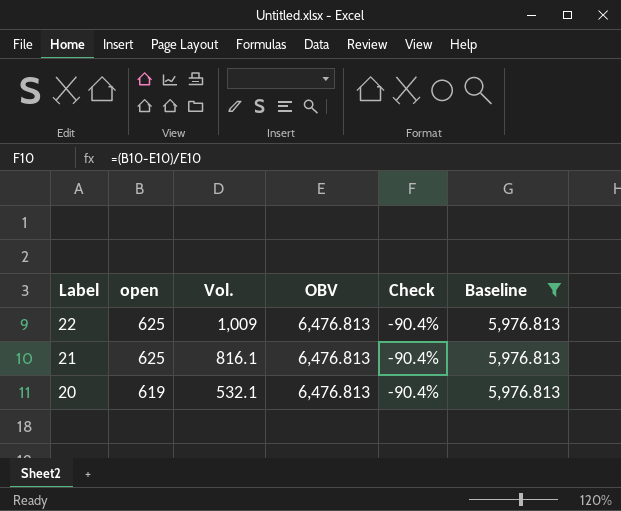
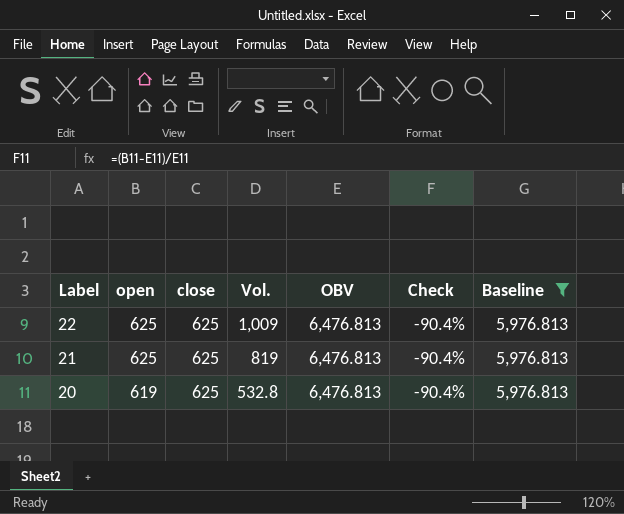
column close | position: none -> 3
21 | Vol.: 816.1 -> 819
20 | Vol.: 532.1 -> 532.8

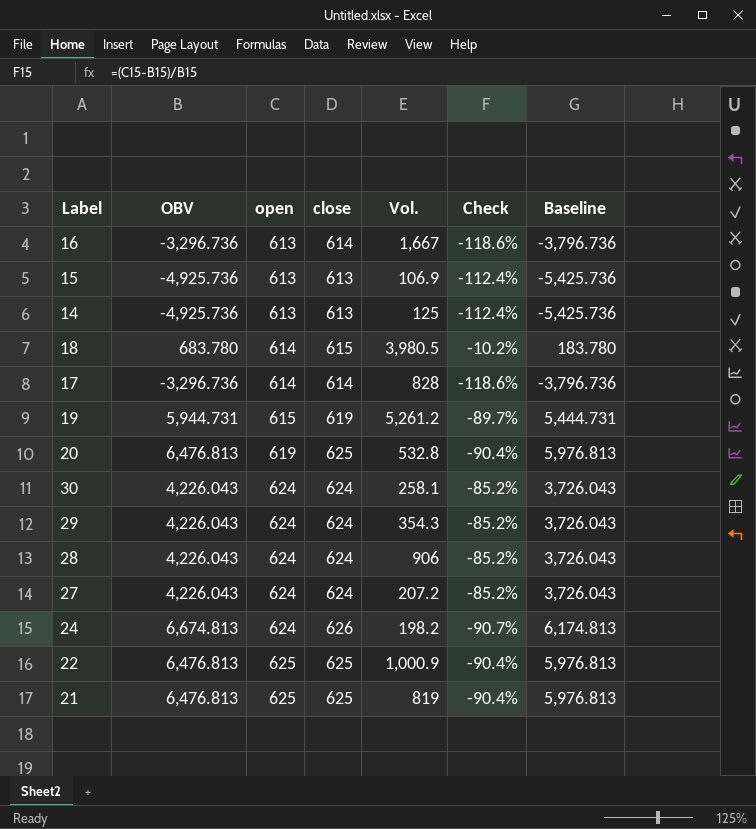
filter: Baseline = 5,976.813 -> none
row order: Label descending -> open ascending
column OBV | position: 5 -> 2
22 | Vol.: 1,009 -> 1,000.9

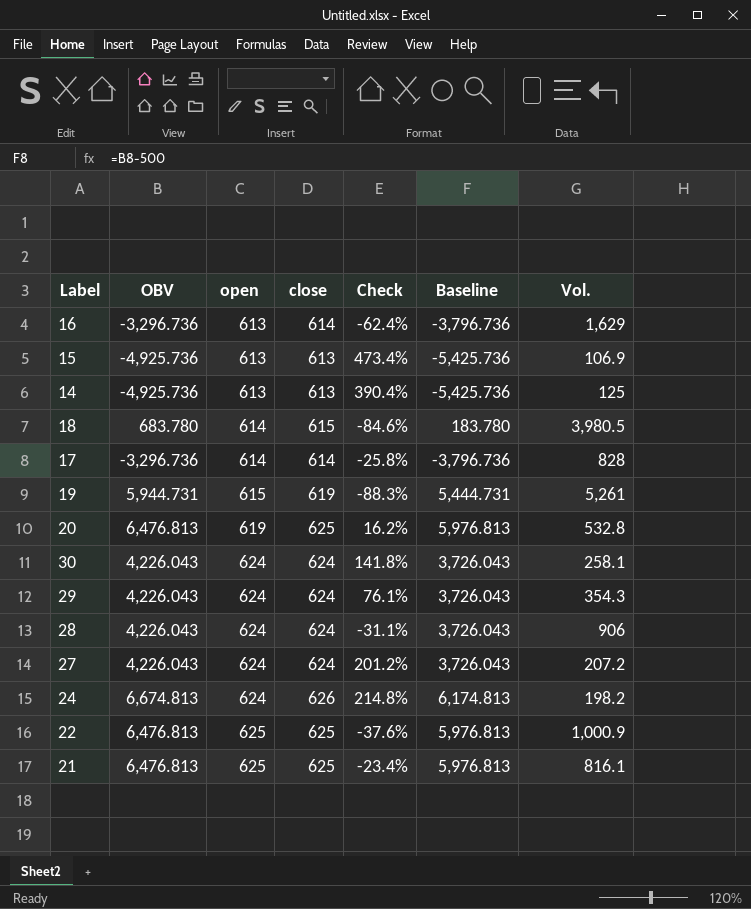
column Check | formula: ([open] - [OBV]) / [OBV] -> ([open] - [Vol.]) / [Vol.]
column Vol. | position: 5 -> 7
16 | Vol.: 1,667 -> 1,629
19 | Vol.: 5,261.2 -> 5,261
21 | Vol.: 819 -> 816.1

